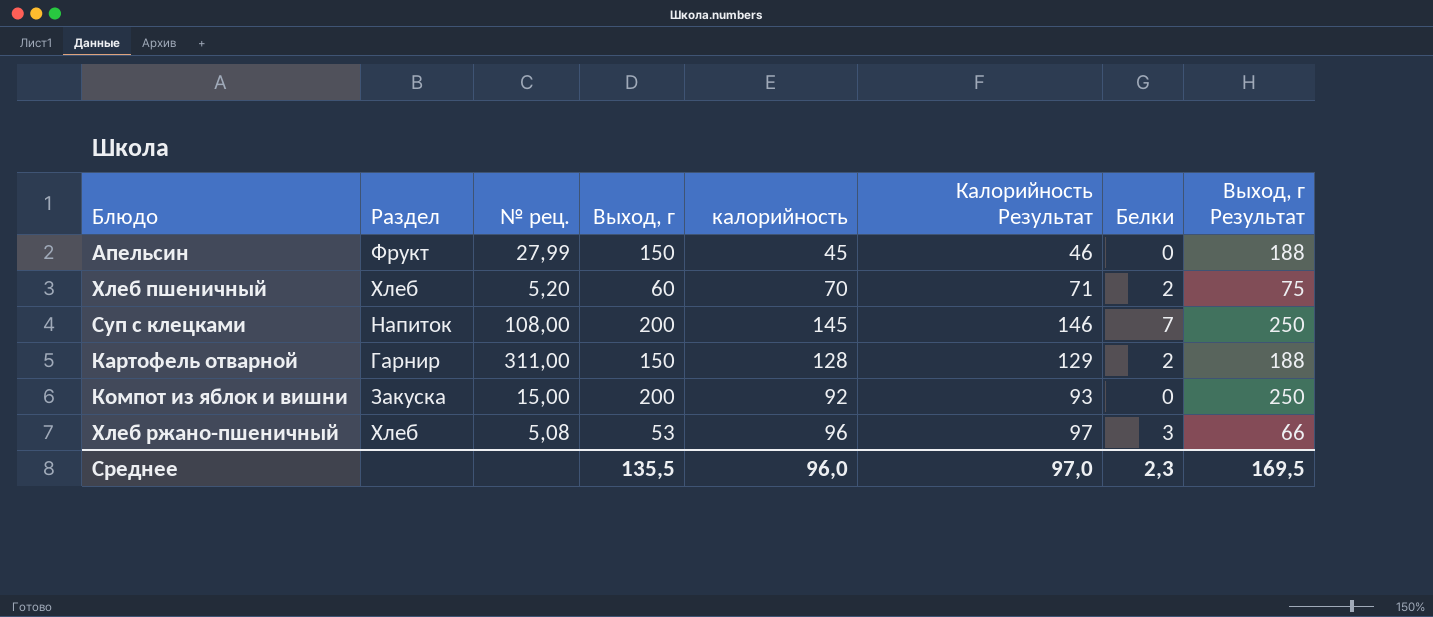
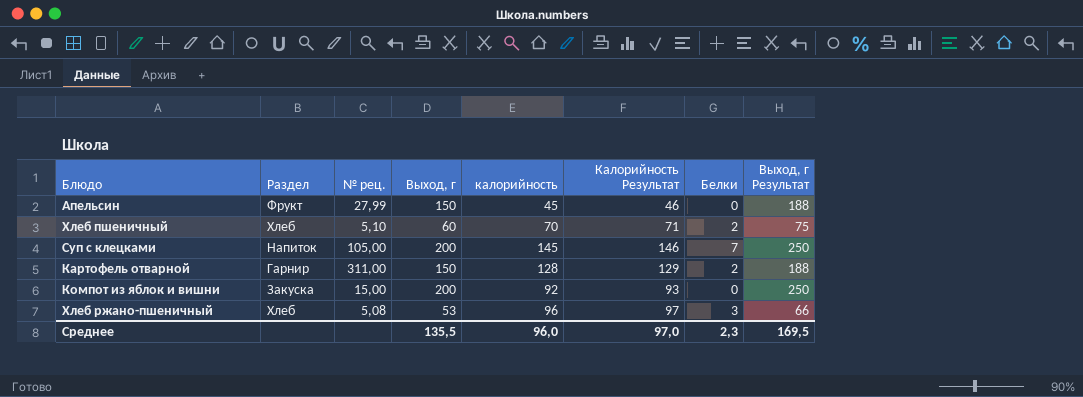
Хлеб пшеничный | № рец.: 5,20 -> 5,10
Суп с клецками | № рец.: 108,00 -> 105,00

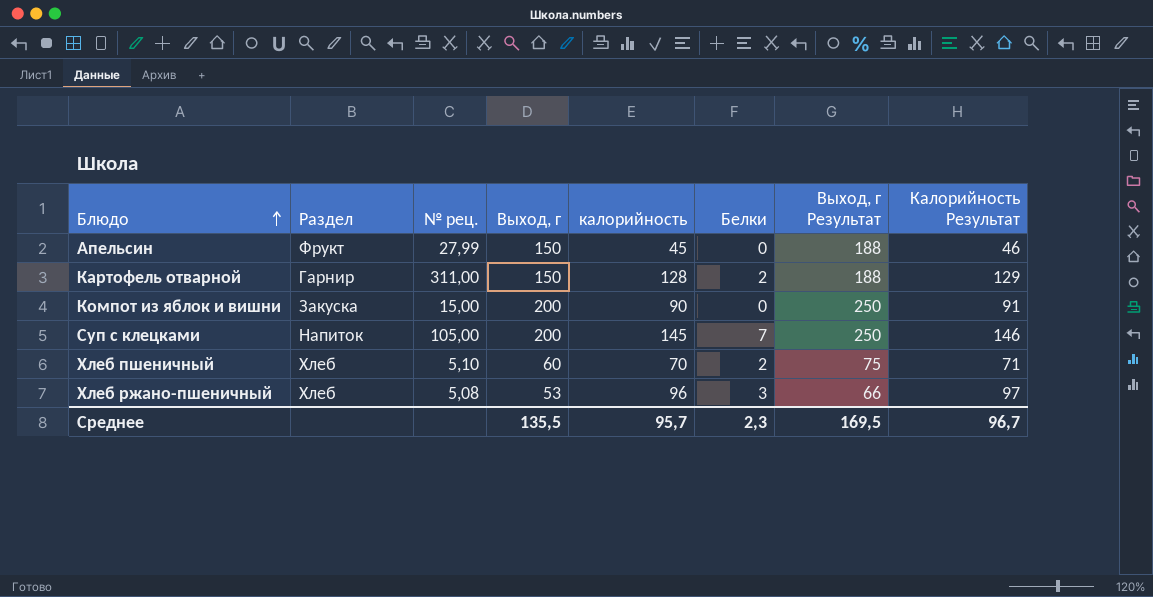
row order: none -> Блюдо ascending
column Калорийность Результат | position: 6 -> 8
Компот из яблок и вишни | калорийность: 92 -> 90
Компот из яблок и вишни | Калорийность Результат: 93 -> 91
Среднее | калорийность: 96,0 -> 95,7
Среднее | Калорийность Результат: 97,0 -> 96,7

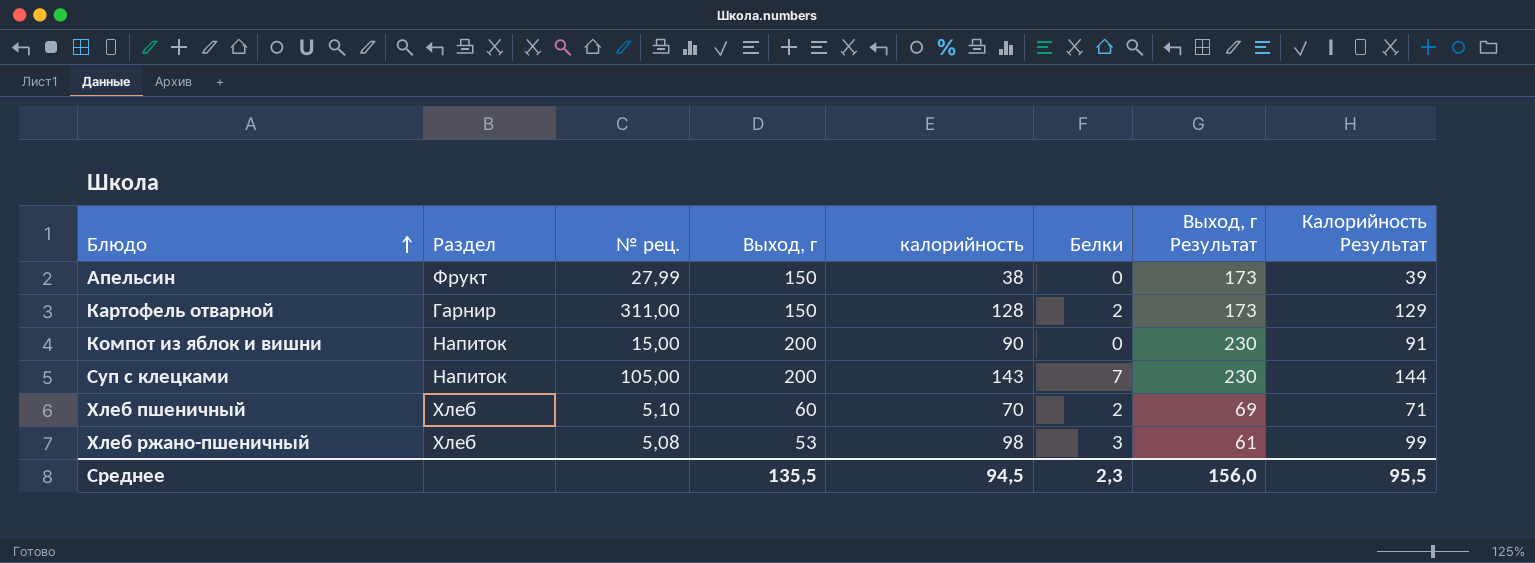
column Выход, г Результат | formula: [Выход, г] * 1,25 -> [Выход, г] * 1,15
Апельсин | калорийность: 45 -> 38
Апельсин | Калорийность Результат: 46 -> 39
Компот из яблок и вишни | Раздел: Закуска -> Напиток
Суп с клецками | калорийность: 145 -> 143
Суп с клецками | Калорийность Результат: 146 -> 144
Хлеб ржано-пшеничный | калорийность: 96 -> 98
Хлеб ржано-пшеничный | Калорийность Результат: 97 -> 99
Среднее | калорийность: 95,7 -> 94,5
Среднее | Выход, г Результат: 169,5 -> 156,0
Среднее | Калорийность Результат: 96,7 -> 95,5

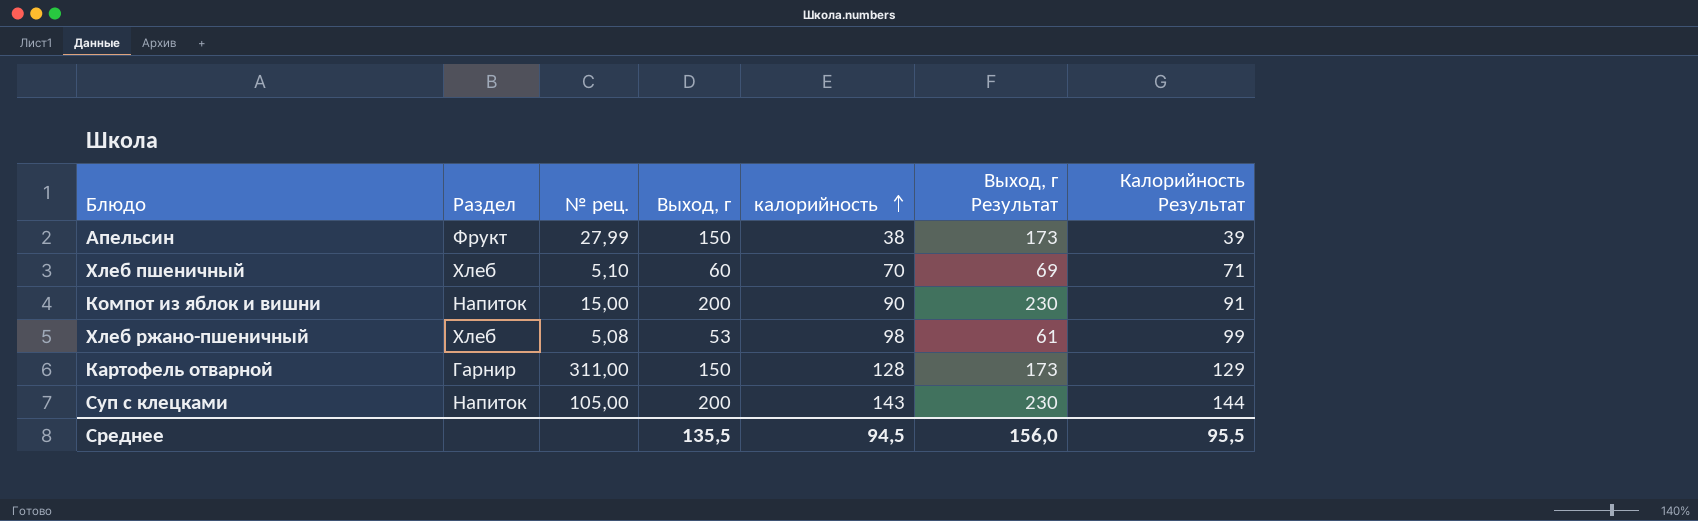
row order: Блюдо ascending -> калорийность ascending
column Белки | position: 6 -> none

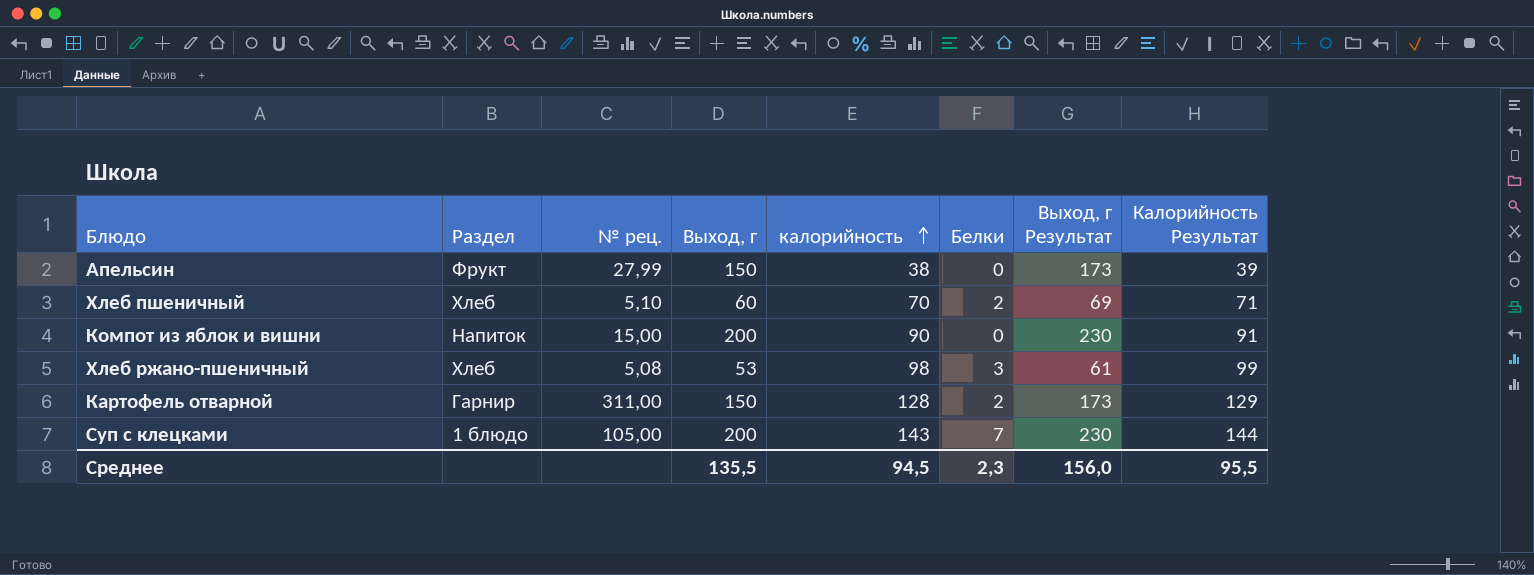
column Белки | position: none -> 6
Суп с клецками | Раздел: Напиток -> 1 блюдо

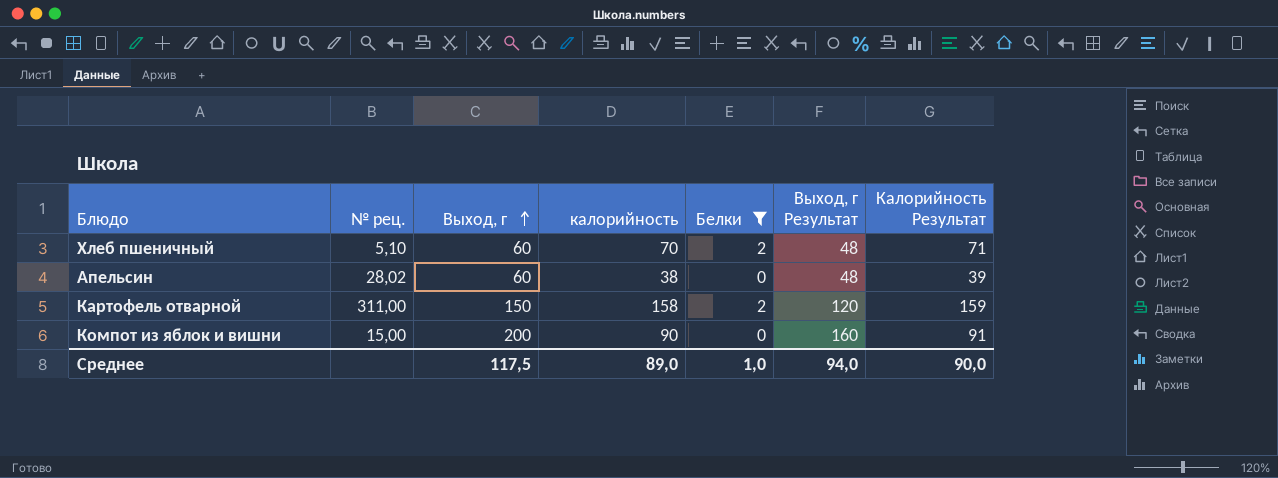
filter: none -> Белки <= 2
row order: калорийность ascending -> Выход, г ascending
column Раздел | position: 2 -> none
column Выход, г Результат | formula: [Выход, г] * 1,15 -> [Выход, г] * 0,8
Апельсин | № рец.: 27,99 -> 28,02
Апельсин | Выход, г: 150 -> 60
Картофель отварной | калорийность: 128 -> 158
Картофель отварной | Калорийность Результат: 129 -> 159
Среднее | Выход, г: 135,5 -> 117,5
Среднее | калорийность: 94,5 -> 89,0
Среднее | Белки: 2,3 -> 1,0
Среднее | Выход, г Результат: 156,0 -> 94,0
Среднее | Калорийность Результат: 95,5 -> 90,0

